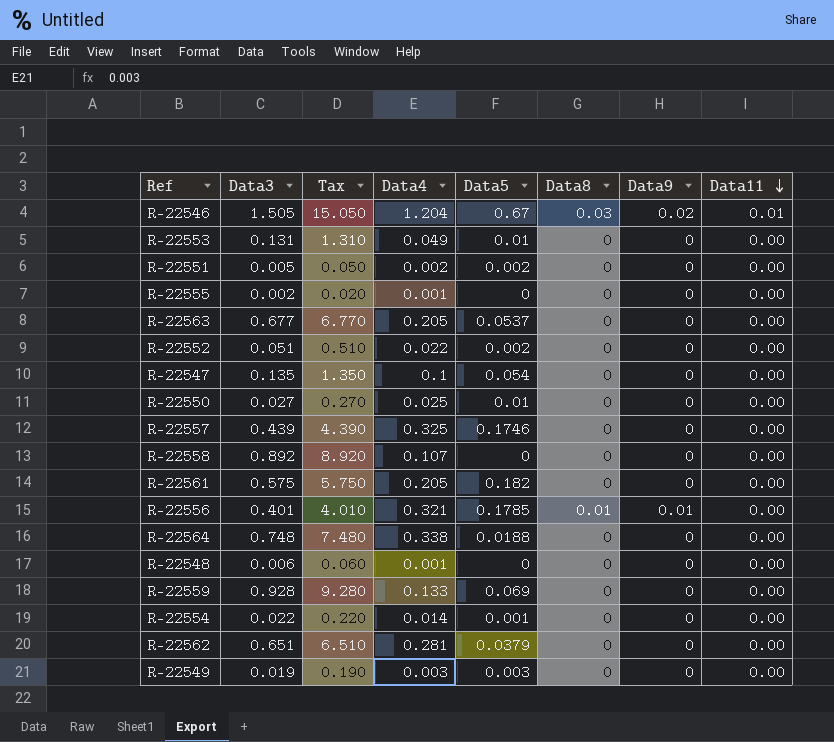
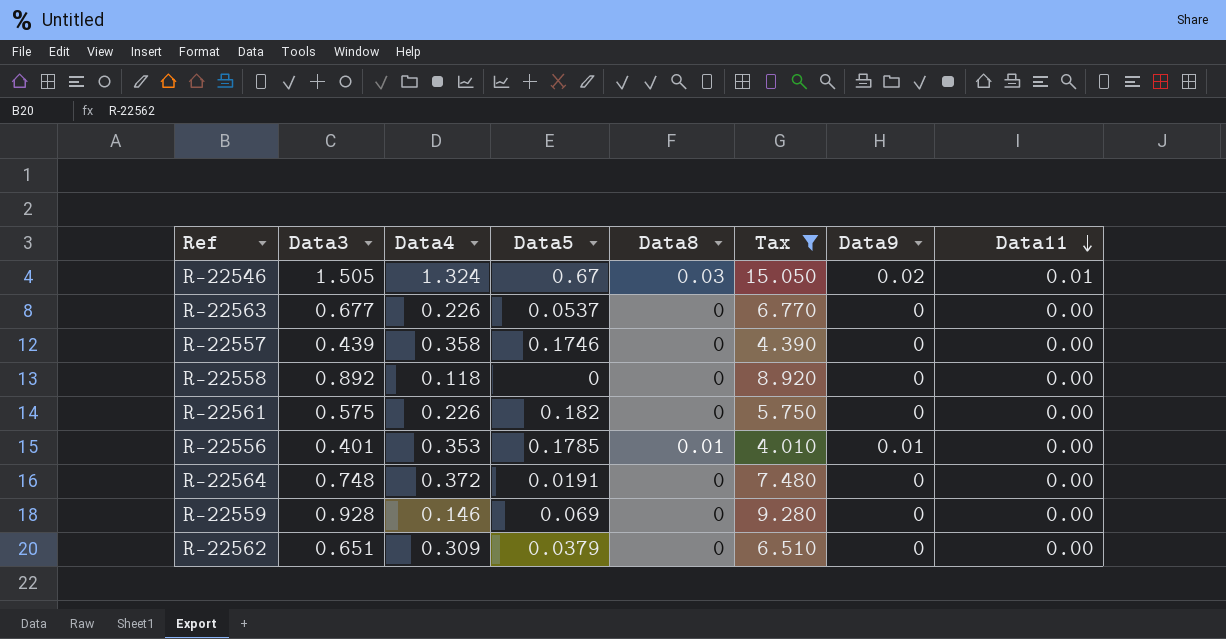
filter: none -> Tax >= 4.010
column Tax | position: 3 -> 6
R-22546 | Data4: 1.204 -> 1.324
R-22563 | Data4: 0.205 -> 0.226
R-22557 | Data4: 0.325 -> 0.358
R-22558 | Data4: 0.107 -> 0.118
R-22561 | Data4: 0.205 -> 0.226
R-22556 | Data4: 0.321 -> 0.353
R-22564 | Data4: 0.338 -> 0.372
R-22564 | Data5: 0.0188 -> 0.0191
R-22559 | Data4: 0.133 -> 0.146
R-22562 | Data4: 0.281 -> 0.309

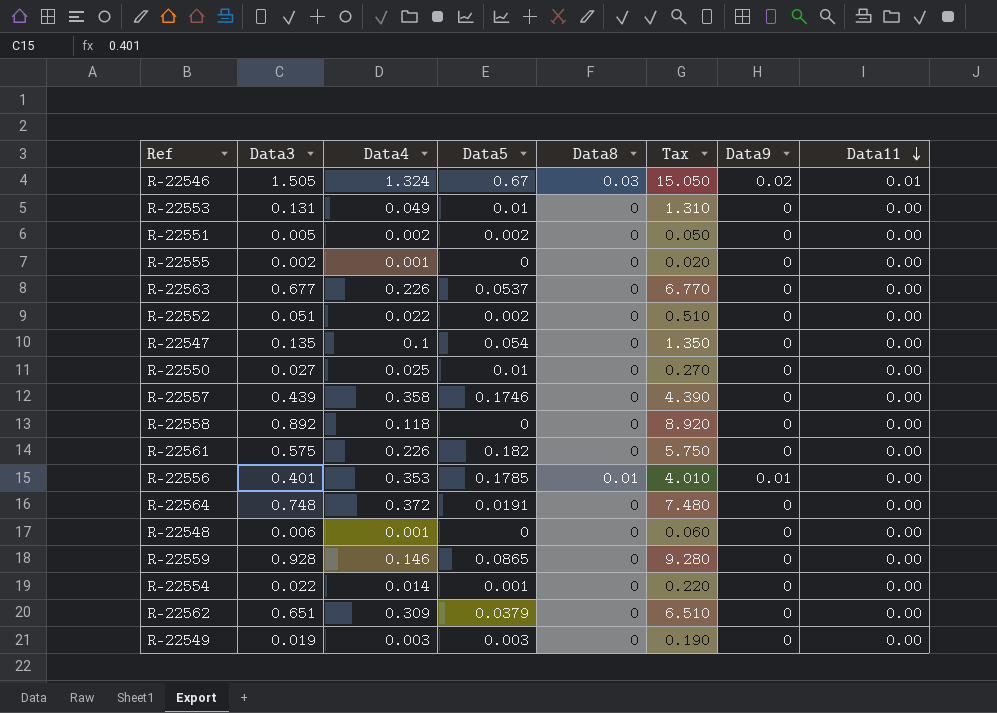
filter: Tax >= 4.010 -> none
R-22559 | Data5: 0.069 -> 0.0865

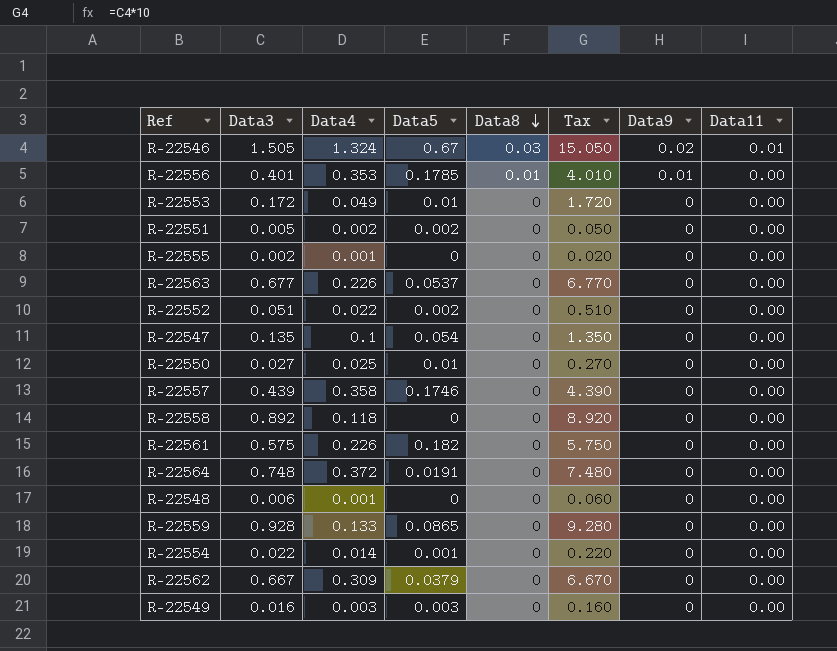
row order: Data11 descending -> Data8 descending
R-22553 | Data3: 0.131 -> 0.172
R-22553 | Tax: 1.310 -> 1.720
R-22559 | Data4: 0.146 -> 0.133
R-22562 | Data3: 0.651 -> 0.667
R-22562 | Tax: 6.510 -> 6.670
R-22549 | Data3: 0.019 -> 0.016
R-22549 | Tax: 0.190 -> 0.160

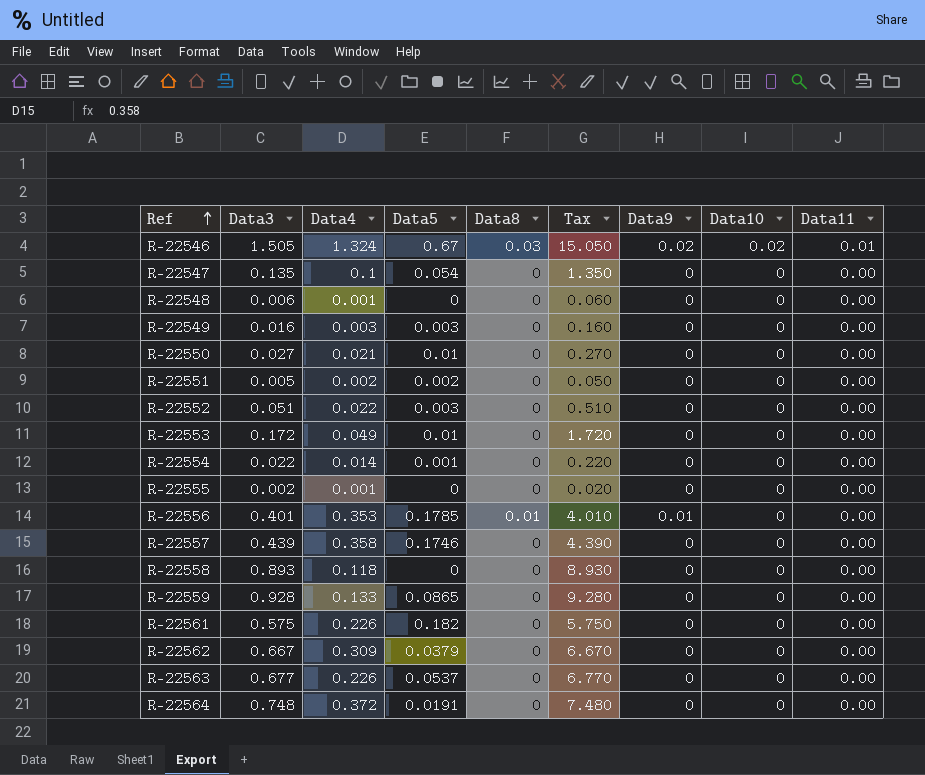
row order: Data8 descending -> Ref ascending
column Data10 | position: none -> 8
R-22550 | Data4: 0.025 -> 0.021
R-22552 | Data5: 0.002 -> 0.003
R-22558 | Data3: 0.892 -> 0.893
R-22558 | Tax: 8.920 -> 8.930

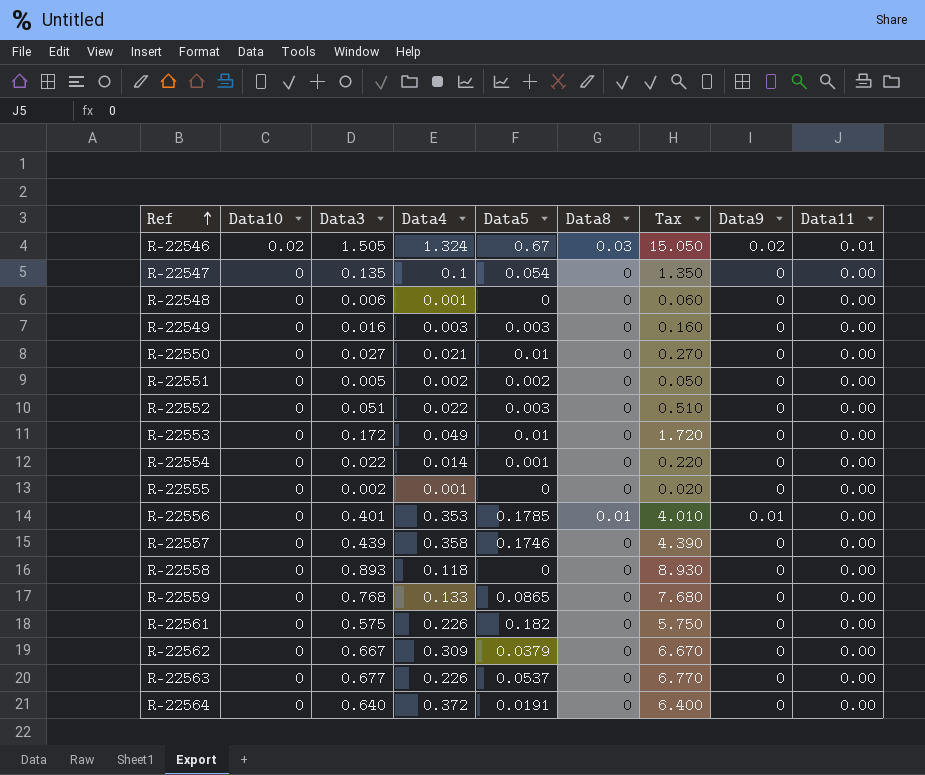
column Data10 | position: 8 -> 2
R-22559 | Data3: 0.928 -> 0.768
R-22559 | Tax: 9.280 -> 7.680
R-22564 | Data3: 0.748 -> 0.640
R-22564 | Tax: 7.480 -> 6.400

